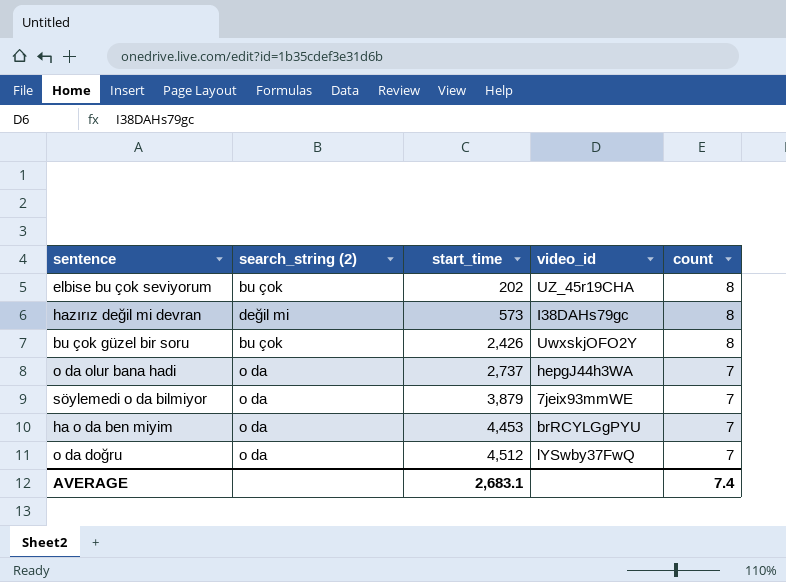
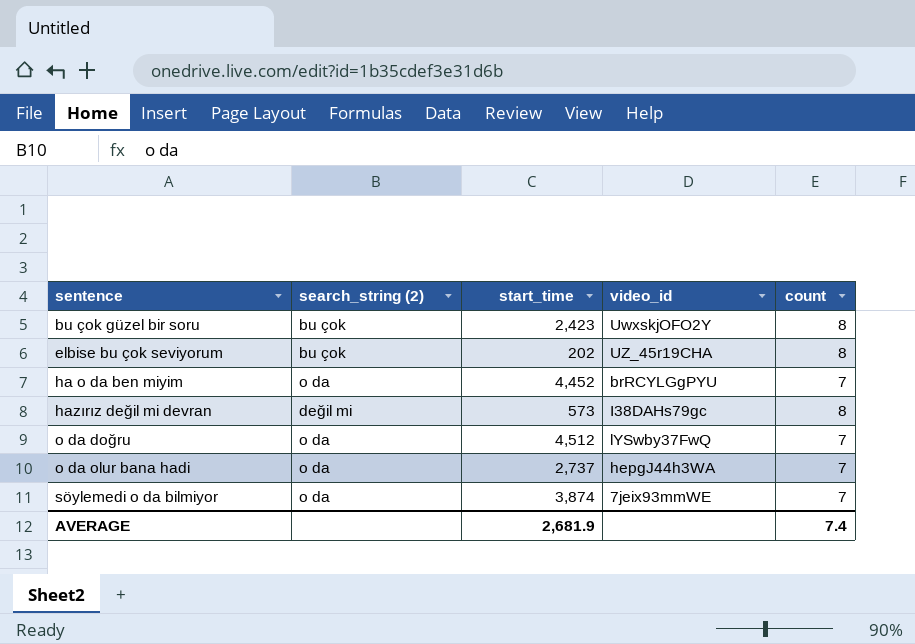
row order: start_time ascending -> sentence ascending
bu çok güzel bir soru | start_time: 2,426 -> 2,423
ha o da ben miyim | start_time: 4,453 -> 4,452
söylemedi o da bilmiyor | start_time: 3,879 -> 3,874
AVERAGE | start_time: 2,683.1 -> 2,681.9

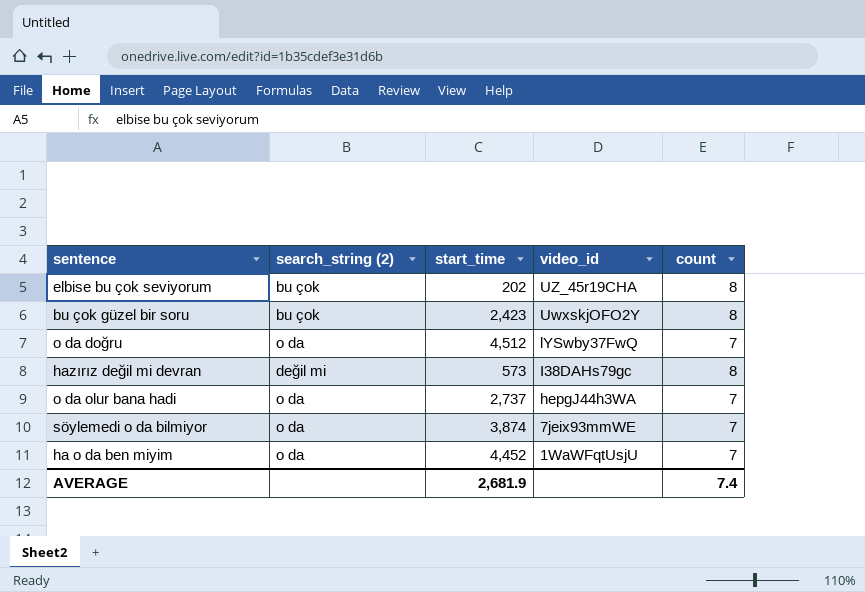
row order: sentence ascending -> video_id descending
ha o da ben miyim | video_id: brRCYLGgPYU -> 1WaWFqtUsjU

